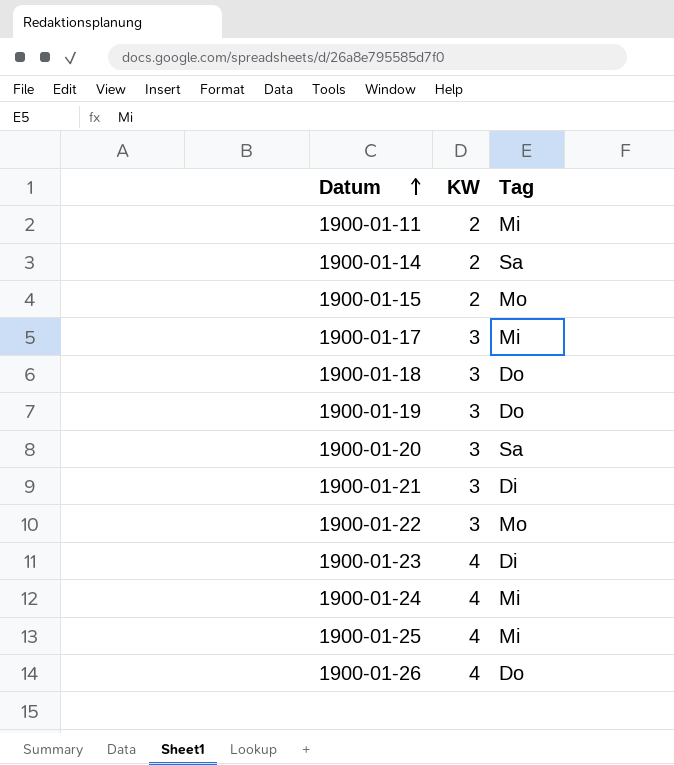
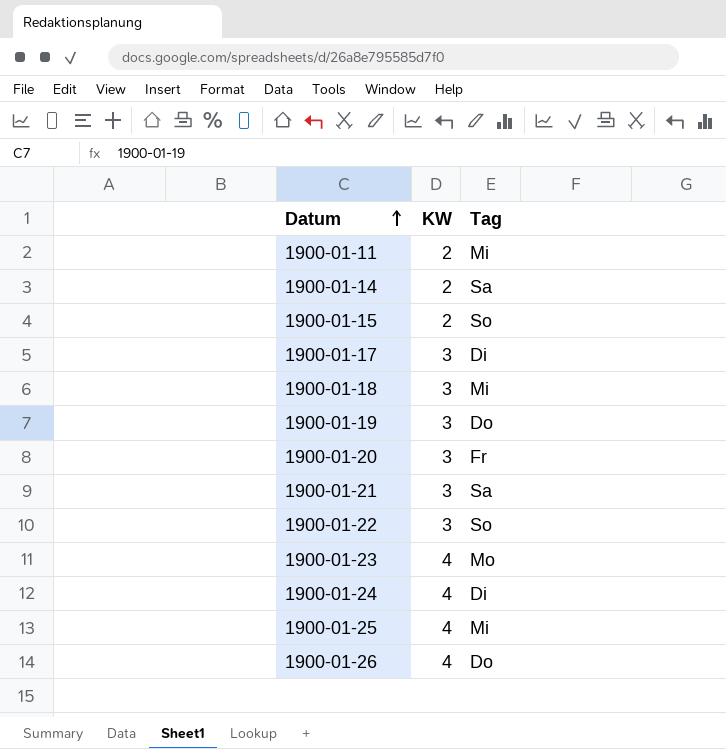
1900-01-15 | Tag: Mo -> So
1900-01-17 | Tag: Mi -> Di
1900-01-18 | Tag: Do -> Mi
1900-01-20 | Tag: Sa -> Fr
1900-01-21 | Tag: Di -> Sa
1900-01-22 | Tag: Mo -> So
1900-01-23 | Tag: Di -> Mo
1900-01-24 | Tag: Mi -> Di

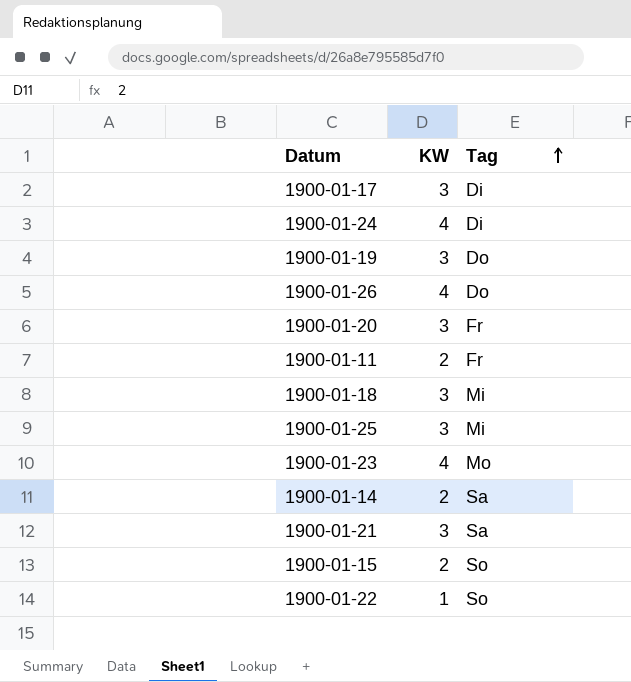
row order: Datum ascending -> Tag ascending
1900-01-11 | Tag: Mi -> Fr
1900-01-25 | KW: 4 -> 3
1900-01-22 | KW: 3 -> 1

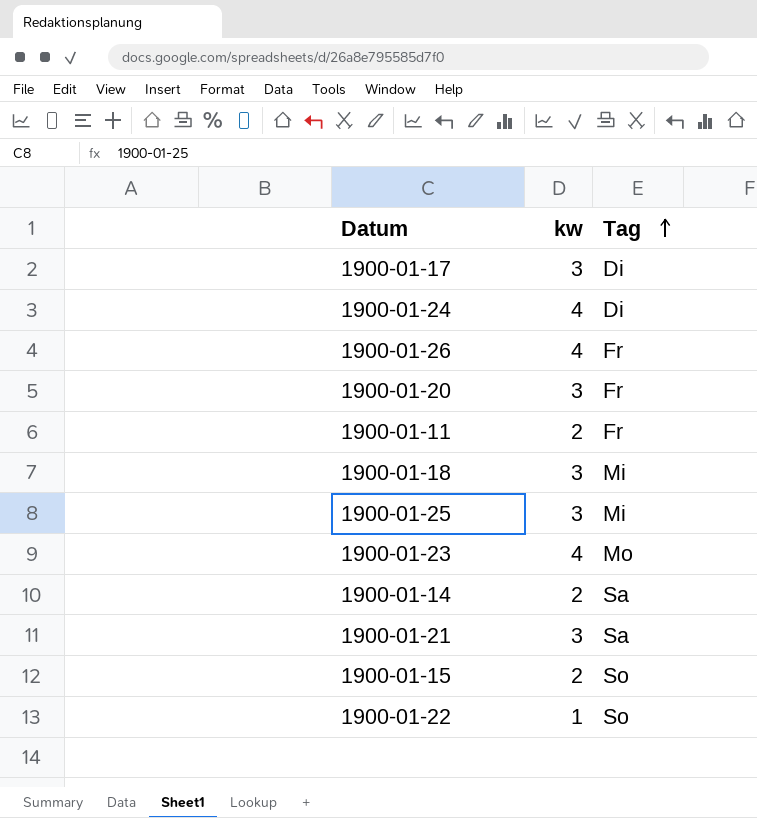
column name: KW -> kw
row 1900-01-19: 3 | Do -> none
1900-01-26 | Tag: Do -> Fr

